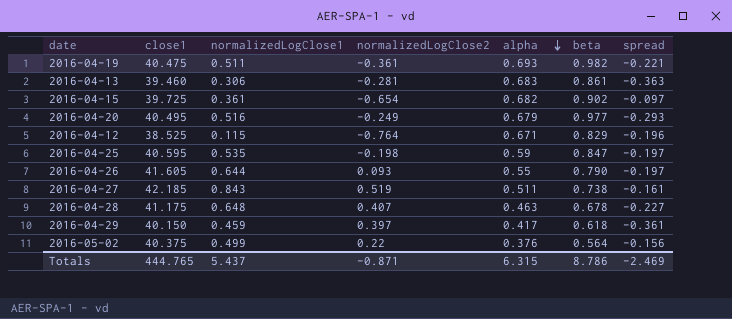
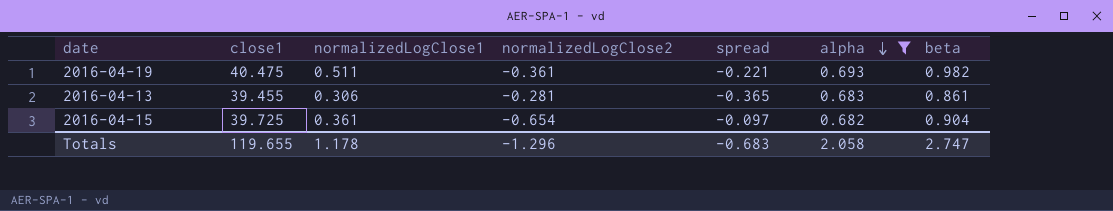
filter: none -> alpha >= 0.682
column spread | position: 7 -> 5
2016-04-13 | close1: 39.460 -> 39.455
2016-04-13 | spread: -0.363 -> -0.365
2016-04-15 | beta: 0.902 -> 0.904
Totals | close1: 444.765 -> 119.655
Totals | normalizedLogClose1: 5.437 -> 1.178
Totals | normalizedLogClose2: -0.871 -> -1.296
Totals | spread: -2.469 -> -0.683
Totals | alpha: 6.315 -> 2.058
Totals | beta: 8.786 -> 2.747

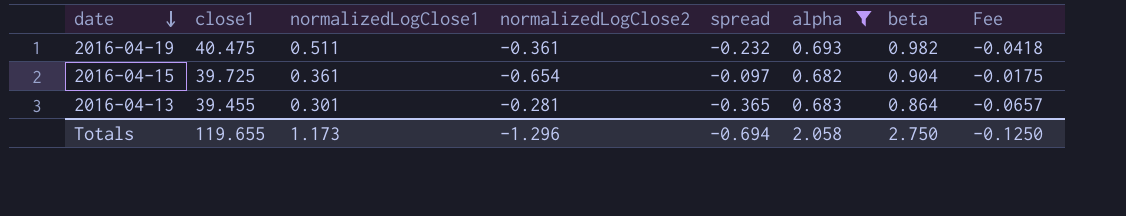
row order: alpha descending -> date descending
column Fee | formula: none -> [spread] * 0.18
2016-04-19 | spread: -0.221 -> -0.232
2016-04-13 | normalizedLogClose1: 0.306 -> 0.301
2016-04-13 | beta: 0.861 -> 0.864
Totals | normalizedLogClose1: 1.178 -> 1.173
Totals | spread: -0.683 -> -0.694
Totals | beta: 2.747 -> 2.750

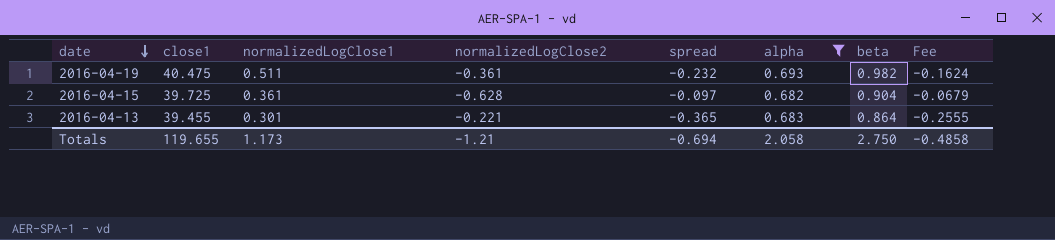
column Fee | formula: [spread] * 0.18 -> [spread] * 0.7
2016-04-15 | normalizedLogClose2: -0.654 -> -0.628
2016-04-13 | normalizedLogClose2: -0.281 -> -0.221
Totals | normalizedLogClose2: -1.296 -> -1.21
Totals | Fee: -0.1250 -> -0.4858

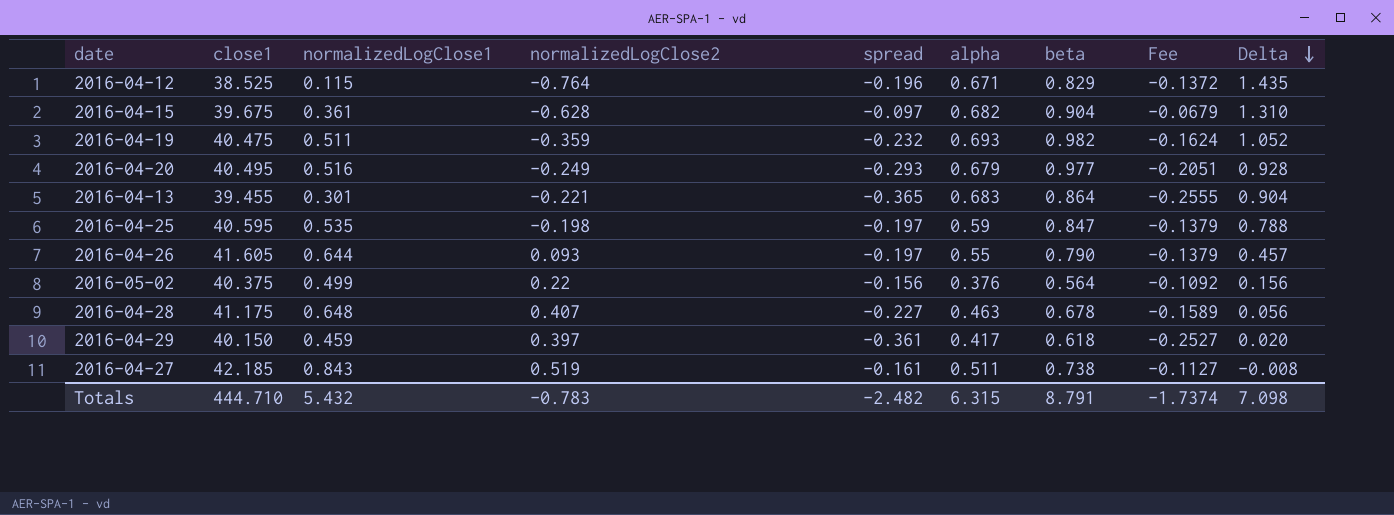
filter: alpha >= 0.682 -> none
row order: date descending -> Delta descending
column Delta | formula: none -> [alpha] - [normalizedLogClose2]
2016-04-15 | close1: 39.725 -> 39.675
2016-04-19 | normalizedLogClose2: -0.361 -> -0.359
Totals | close1: 119.655 -> 444.710
Totals | normalizedLogClose1: 1.173 -> 5.432
Totals | normalizedLogClose2: -1.21 -> -0.783
Totals | spread: -0.694 -> -2.482
Totals | alpha: 2.058 -> 6.315
Totals | beta: 2.750 -> 8.791
Totals | Fee: -0.4858 -> -1.7374

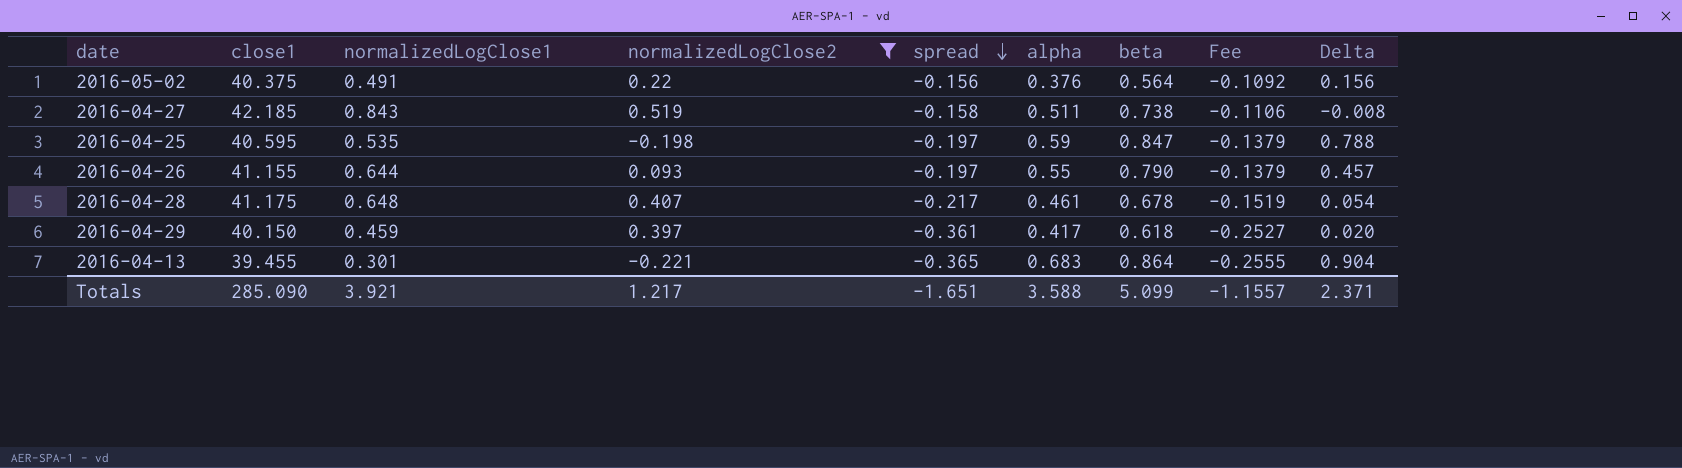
filter: none -> normalizedLogClose2 >= -0.221
row order: Delta descending -> spread descending
2016-05-02 | normalizedLogClose1: 0.499 -> 0.491
2016-04-27 | spread: -0.161 -> -0.158
2016-04-27 | Fee: -0.1127 -> -0.1106
2016-04-26 | close1: 41.605 -> 41.155
2016-04-28 | spread: -0.227 -> -0.217
2016-04-28 | alpha: 0.463 -> 0.461
2016-04-28 | Fee: -0.1589 -> -0.1519
2016-04-28 | Delta: 0.056 -> 0.054
Totals | close1: 444.710 -> 285.090
Totals | normalizedLogClose1: 5.432 -> 3.921
Totals | normalizedLogClose2: -0.783 -> 1.217
Totals | spread: -2.482 -> -1.651
Totals | alpha: 6.315 -> 3.588
Totals | beta: 8.791 -> 5.099
Totals | Fee: -1.7374 -> -1.1557
Totals | Delta: 7.098 -> 2.371

